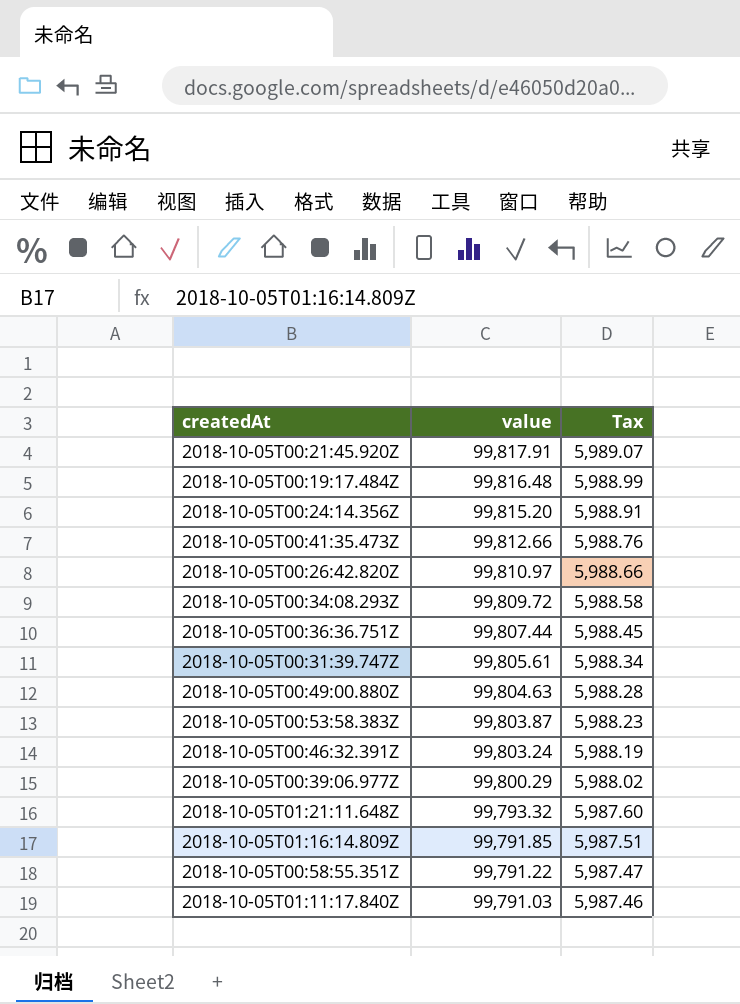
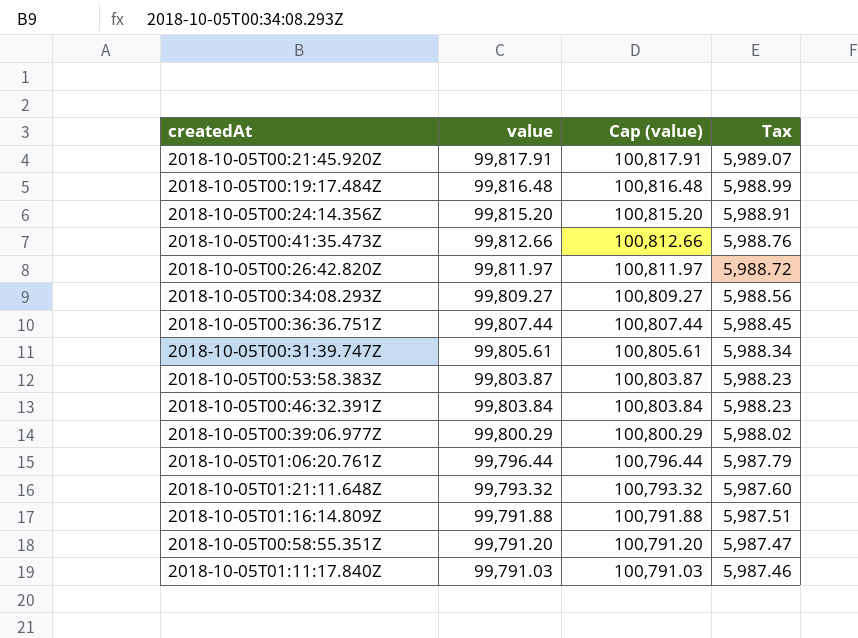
column Cap (value) | formula: none -> [value] + 1000
row 2018-10-05T00:49:00.880Z: 99,804.63 | 5,988.28 -> none
2018-10-05T00:26:42.820Z | value: 99,810.97 -> 99,811.97
2018-10-05T00:26:42.820Z | Tax: 5,988.66 -> 5,988.72
2018-10-05T00:34:08.293Z | value: 99,809.72 -> 99,809.27
2018-10-05T00:34:08.293Z | Tax: 5,988.58 -> 5,988.56
2018-10-05T00:46:32.391Z | value: 99,803.24 -> 99,803.84
2018-10-05T00:46:32.391Z | Tax: 5,988.19 -> 5,988.23
row 2018-10-05T01:06:20.761Z: none -> 99,796.44 | 100,796.44 | 5,987.79
2018-10-05T01:16:14.809Z | value: 99,791.85 -> 99,791.88
2018-10-05T00:58:55.351Z | value: 99,791.22 -> 99,791.20

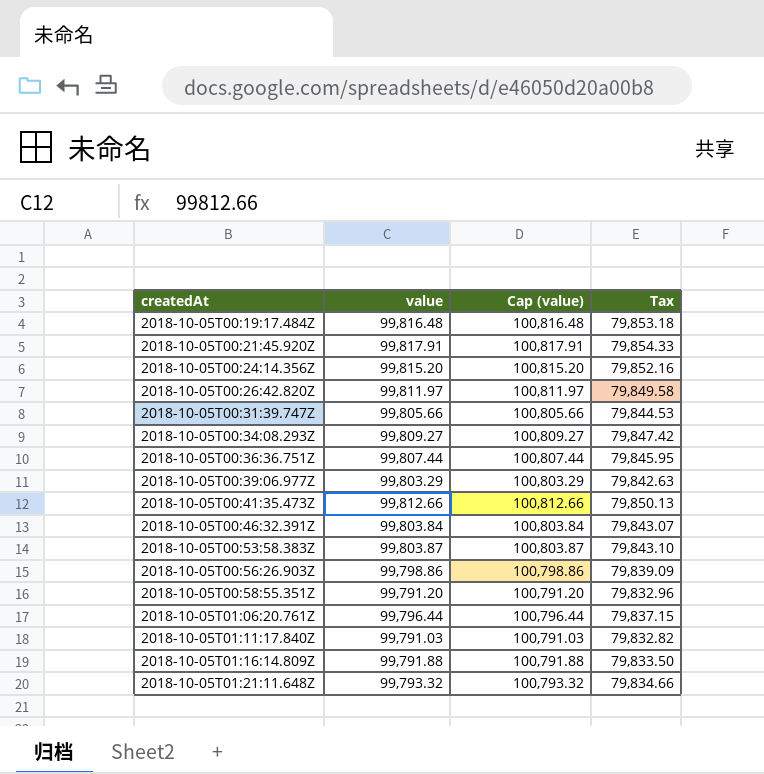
row order: value descending -> createdAt ascending
column Tax | formula: [value] * 0.06 -> [value] * 0.8
2018-10-05T00:31:39.747Z | value: 99,805.61 -> 99,805.66
2018-10-05T00:31:39.747Z | Cap (value): 100,805.61 -> 100,805.66
2018-10-05T00:39:06.977Z | value: 99,800.29 -> 99,803.29
2018-10-05T00:39:06.977Z | Cap (value): 100,800.29 -> 100,803.29
row 2018-10-05T00:56:26.903Z: none -> 99,798.86 | 100,798.86 | 79,839.09

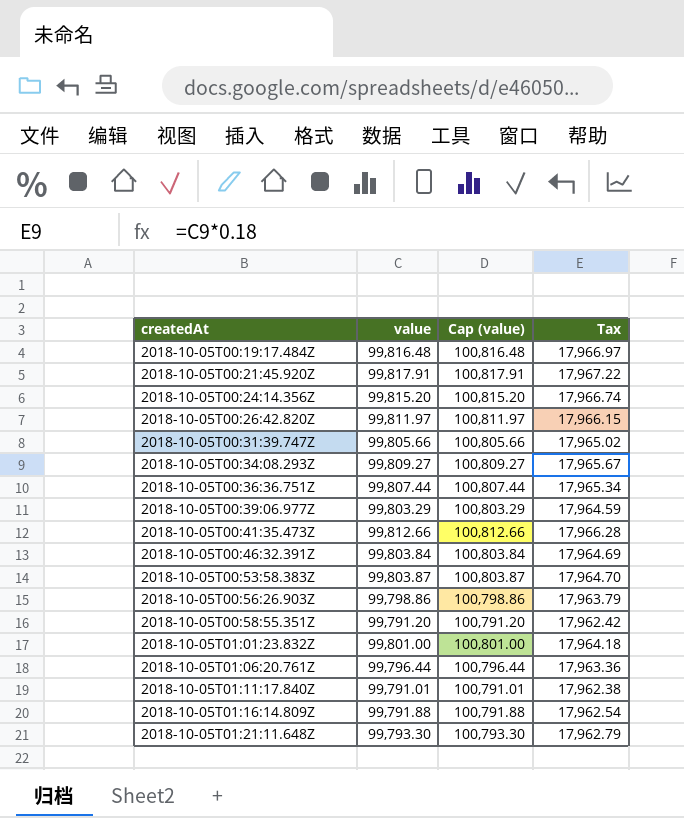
column Tax | formula: [value] * 0.8 -> [value] * 0.18
row 2018-10-05T01:01:23.832Z: none -> 99,801.00 | 100,801.00 | 17,964.18
2018-10-05T01:11:17.840Z | value: 99,791.03 -> 99,791.01
2018-10-05T01:11:17.840Z | Cap (value): 100,791.03 -> 100,791.01
2018-10-05T01:21:11.648Z | value: 99,793.32 -> 99,793.30
2018-10-05T01:21:11.648Z | Cap (value): 100,793.32 -> 100,793.30

